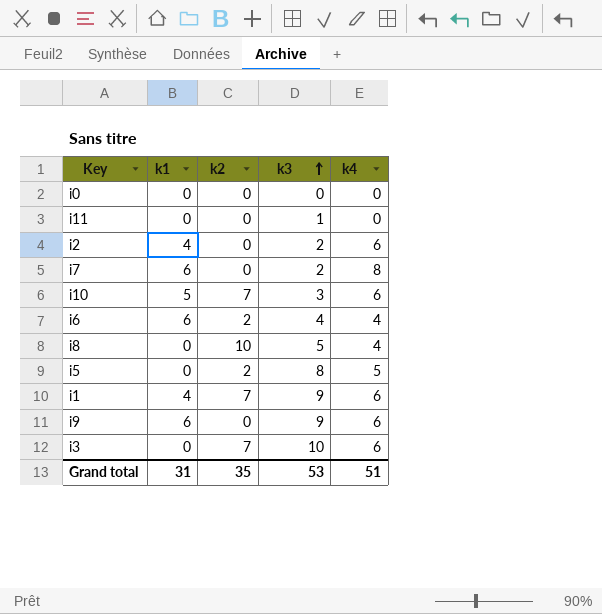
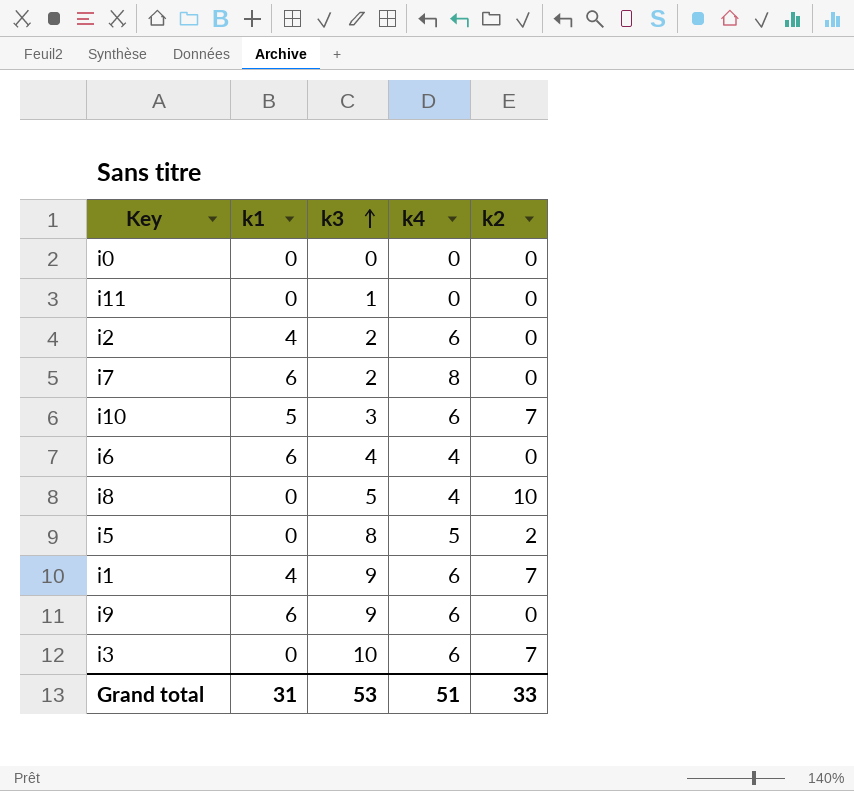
column k2 | position: 3 -> 5
i6 | k2: 2 -> 0
Grand total | k2: 35 -> 33

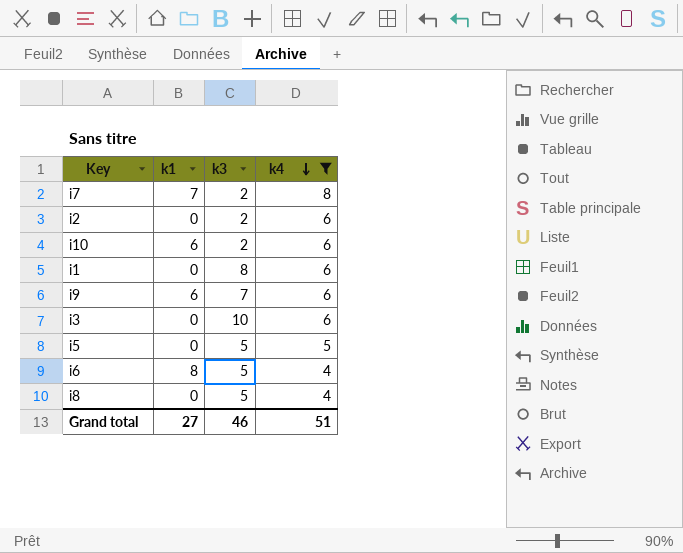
filter: none -> k4 != 0
row order: k3 ascending -> k4 descending
column k2 | position: 5 -> none
i7 | k1: 6 -> 7
i2 | k1: 4 -> 0
i10 | k1: 5 -> 6
i10 | k3: 3 -> 2
i1 | k1: 4 -> 0
i1 | k3: 9 -> 8
i9 | k3: 9 -> 7
i5 | k3: 8 -> 5
i6 | k1: 6 -> 8
i6 | k3: 4 -> 5
Grand total | k1: 31 -> 27
Grand total | k3: 53 -> 46

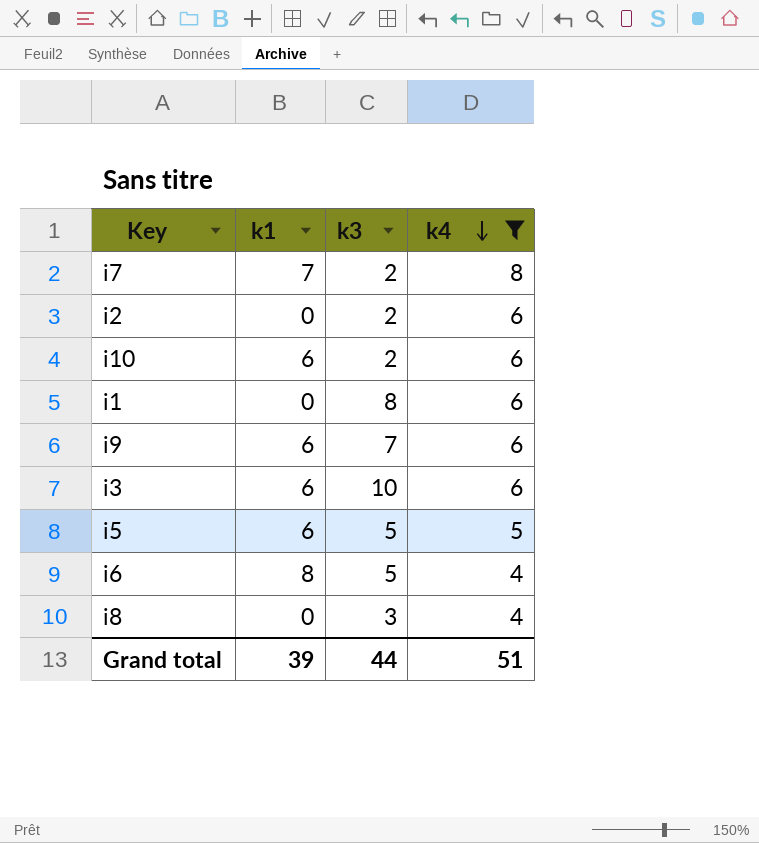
i3 | k1: 0 -> 6
i5 | k1: 0 -> 6
i8 | k3: 5 -> 3
Grand total | k1: 27 -> 39
Grand total | k3: 46 -> 44

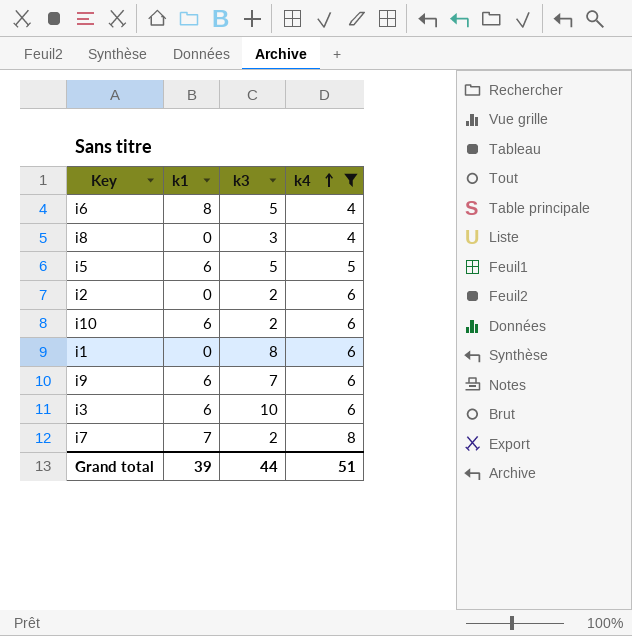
row order: k4 descending -> k4 ascending

